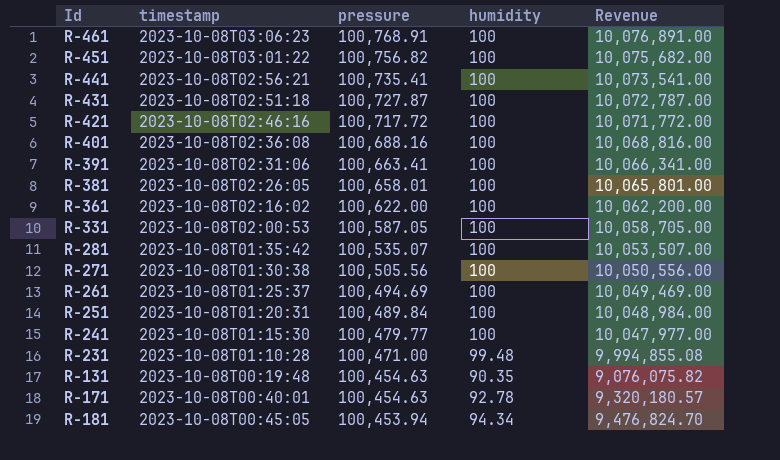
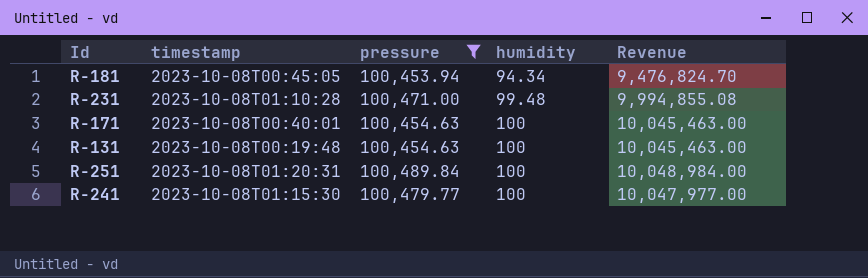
filter: none -> pressure <= 100,489.84
row order: pressure descending -> humidity ascending
R-171 | humidity: 92.78 -> 100
R-171 | Revenue: 9,320,180.57 -> 10,045,463.00
R-131 | humidity: 90.35 -> 100
R-131 | Revenue: 9,076,075.82 -> 10,045,463.00

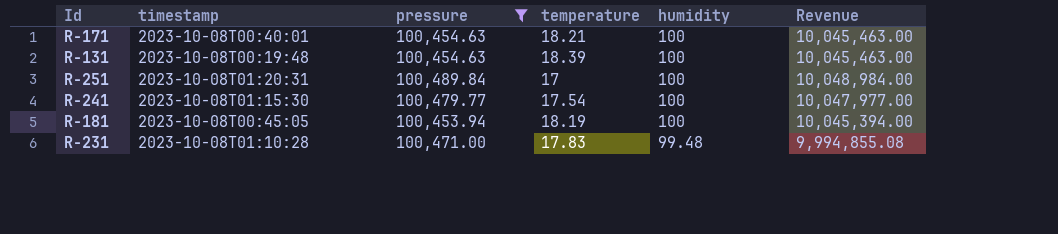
row order: humidity ascending -> humidity descending
column temperature | position: none -> 4
R-181 | humidity: 94.34 -> 100
R-181 | Revenue: 9,476,824.70 -> 10,045,394.00

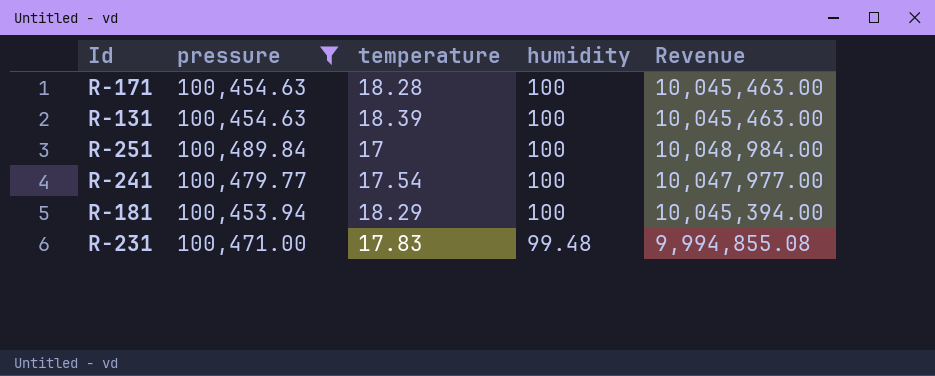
column timestamp | position: 2 -> none
R-171 | temperature: 18.21 -> 18.28
R-181 | temperature: 18.19 -> 18.29

